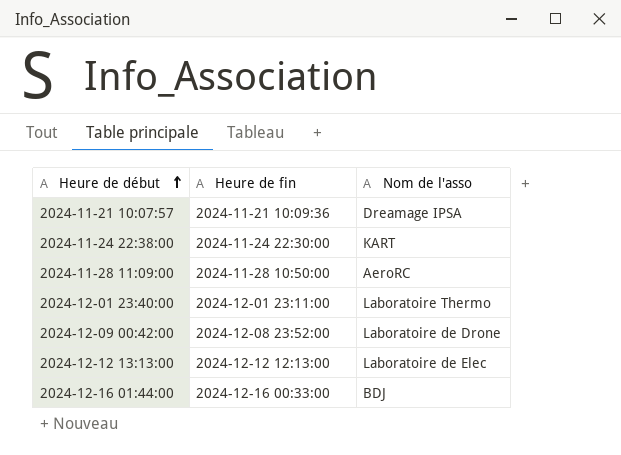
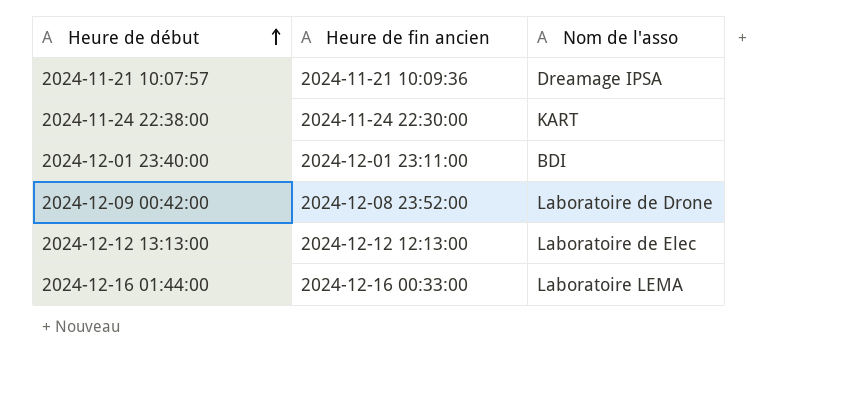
column name: Heure de fin -> Heure de fin ancien
row 2024-11-28 11:09:00: 2024-11-28 10:50:00 | AeroRC -> none
2024-12-01 23:40:00 | Nom de l'asso: Laboratoire Thermo -> BDI
2024-12-16 01:44:00 | Nom de l'asso: BDJ -> Laboratoire LEMA

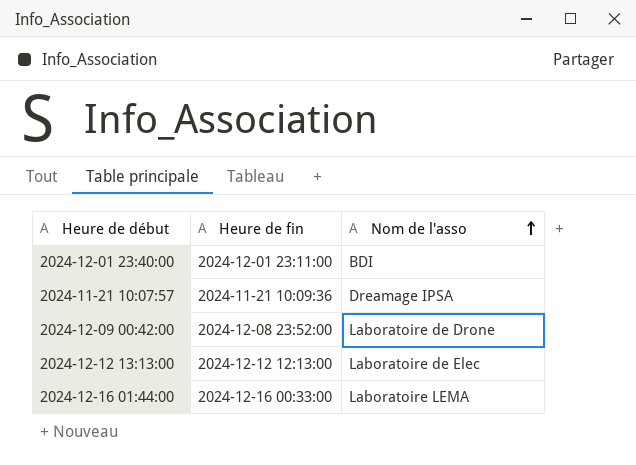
row order: Heure de début ascending -> Nom de l'asso ascending
column name: Heure de fin ancien -> Heure de fin
row 2024-11-24 22:38:00: 2024-11-24 22:30:00 | KART -> none

